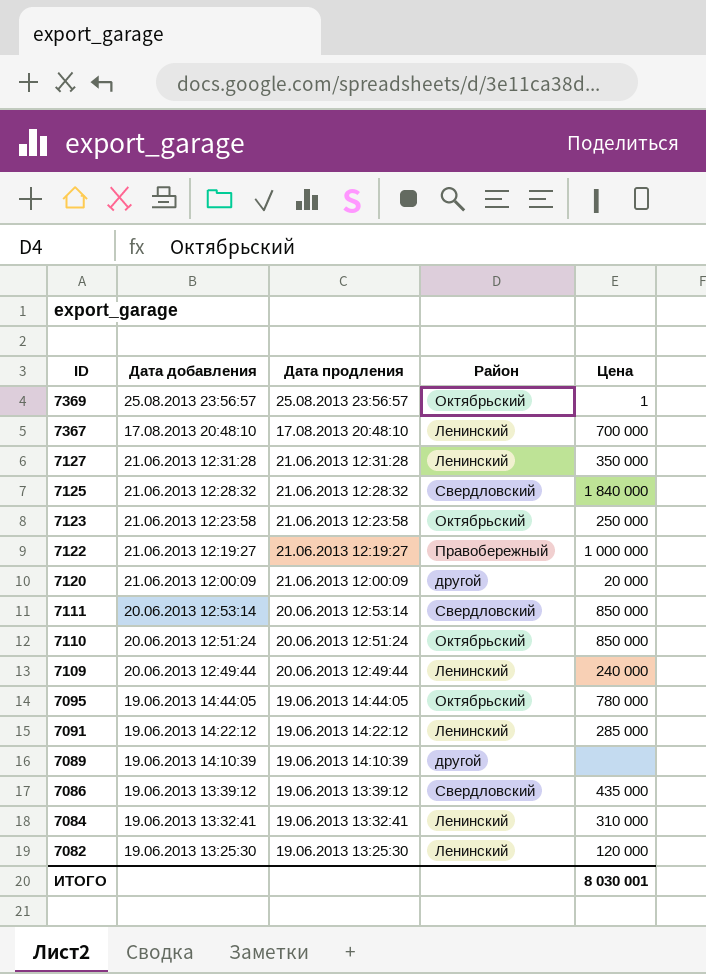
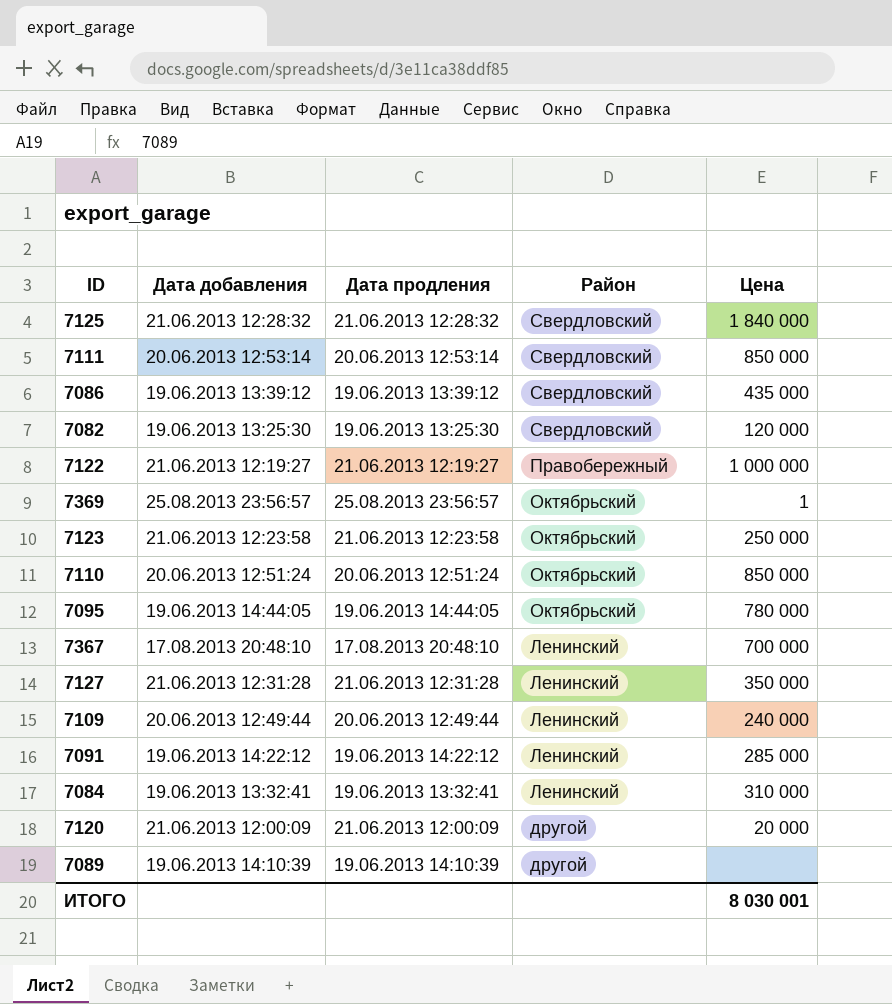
row order: ID descending -> Район descending
7082 | Район: Ленинский -> Свердловский

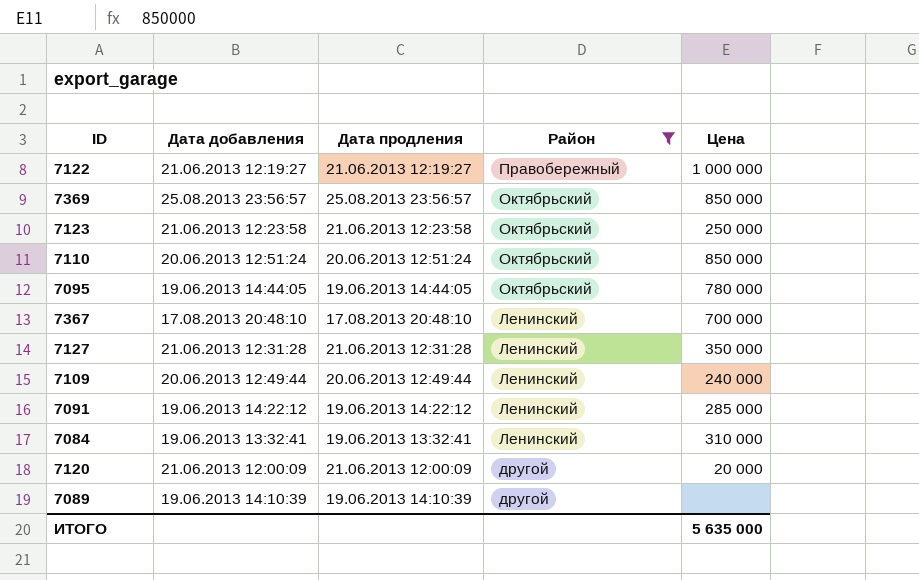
filter: none -> Район != Свердловский
7369 | Цена: 1 -> 850 000
ИТОГО | Цена: 8 030 001 -> 5 635 000

